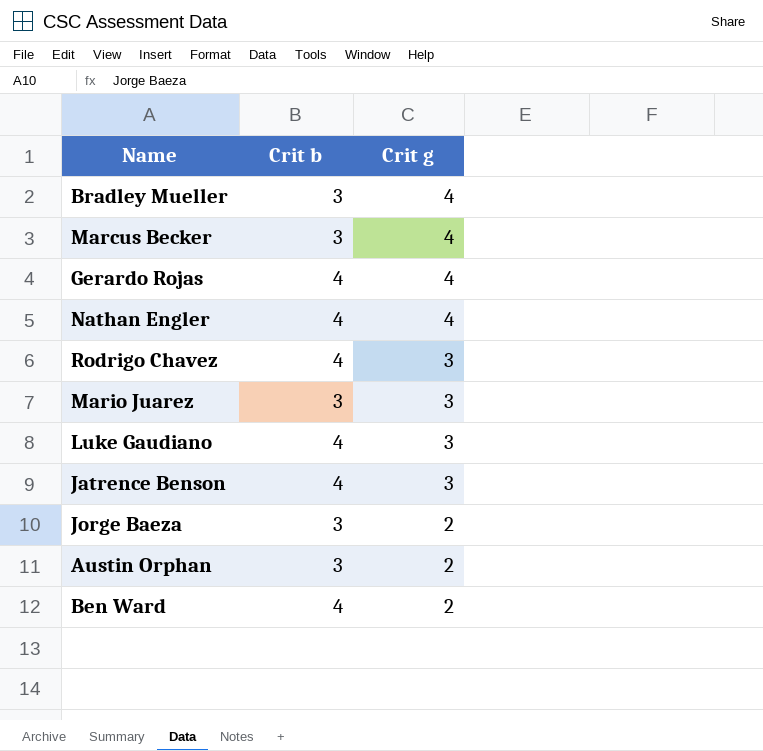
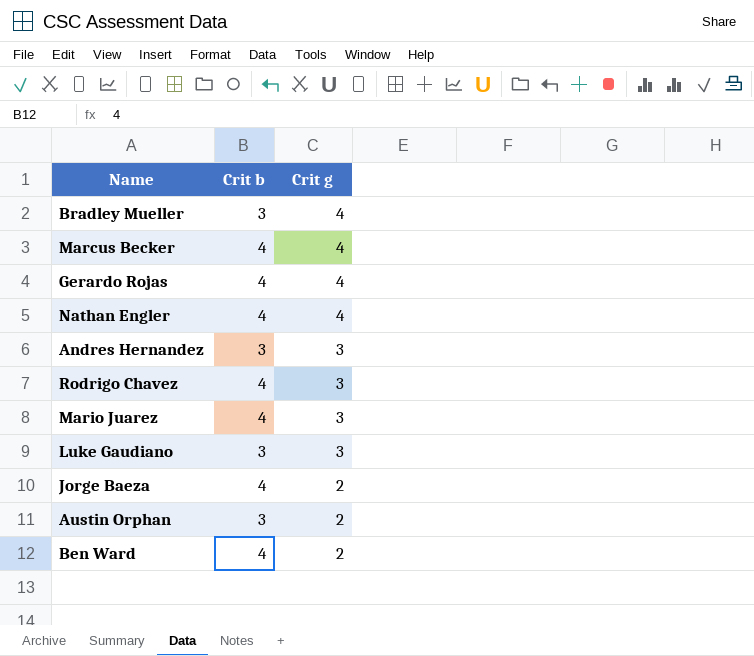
row Jatrence Benson: 4 | 3 -> none
Marcus Becker | Crit b: 3 -> 4
row Andres Hernandez: none -> 3 | 3
Mario Juarez | Crit b: 3 -> 4
Luke Gaudiano | Crit b: 4 -> 3
Jorge Baeza | Crit b: 3 -> 4

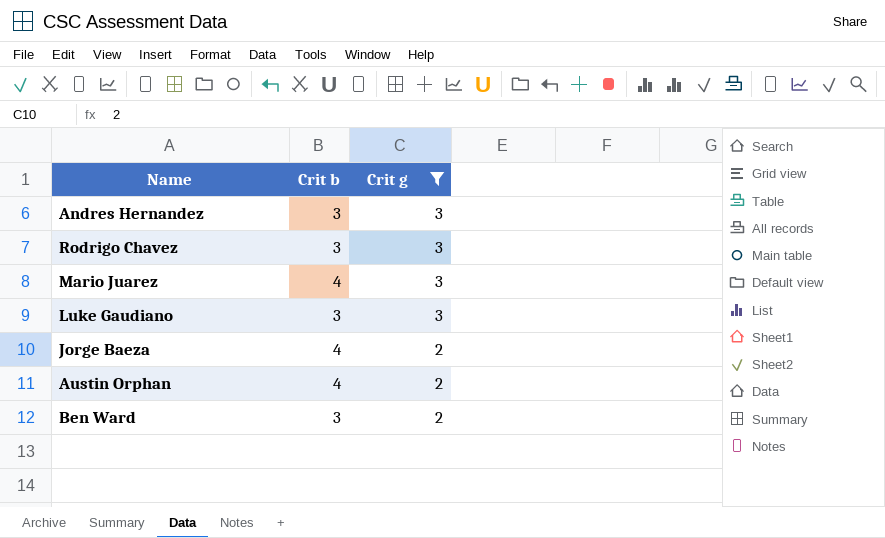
filter: none -> Crit g != 4
Rodrigo Chavez | Crit b: 4 -> 3
Austin Orphan | Crit b: 3 -> 4
Ben Ward | Crit b: 4 -> 3

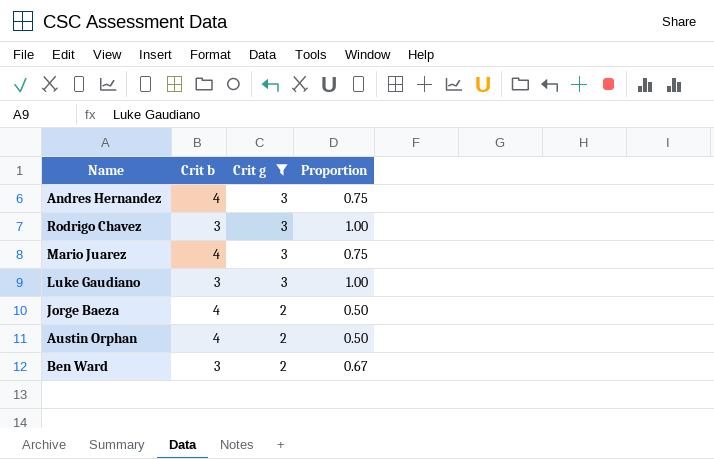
column Proportion | formula: none -> [Crit g] / [Crit b]
Andres Hernandez | Crit b: 3 -> 4

